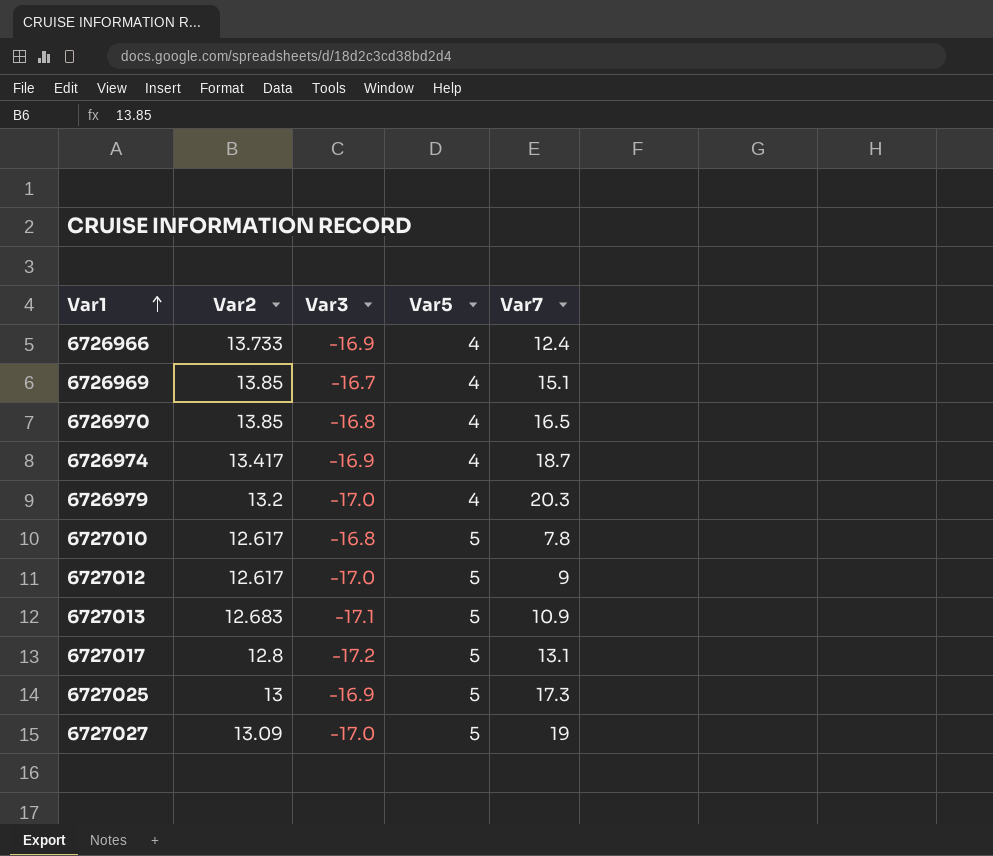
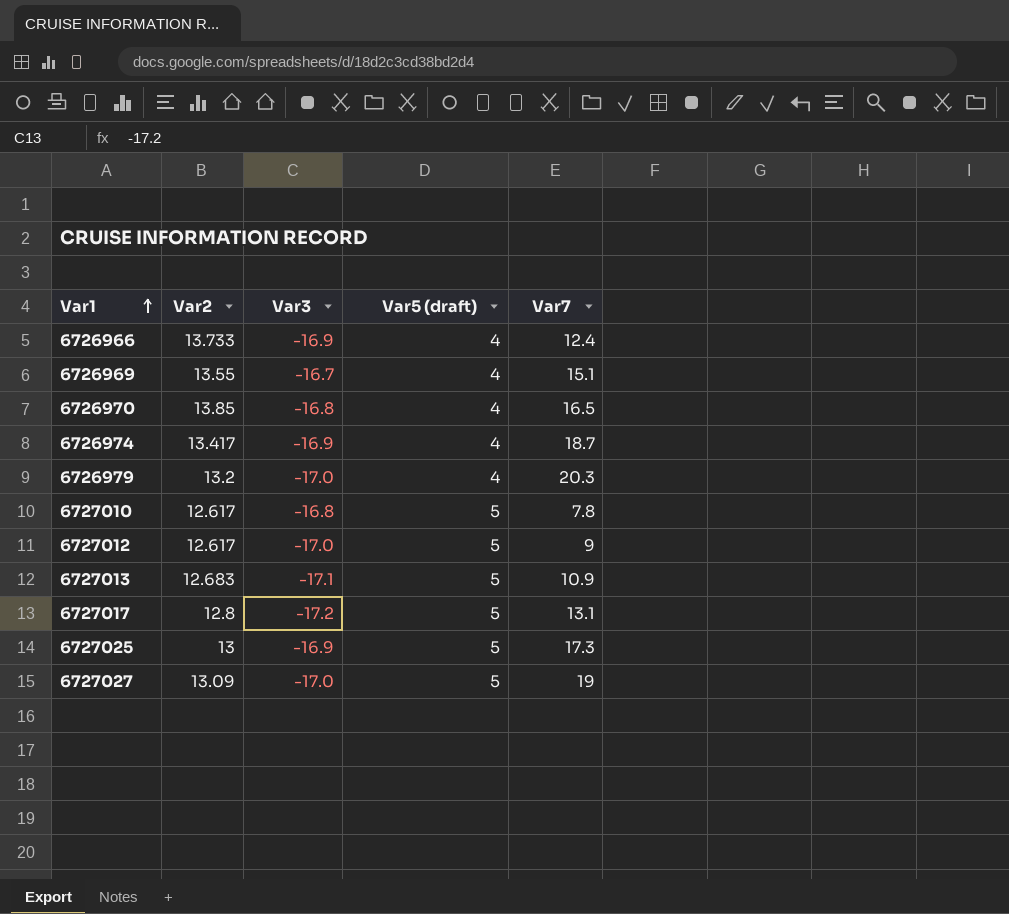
column name: Var5 -> Var5 (draft)
6726969 | Var2: 13.85 -> 13.55

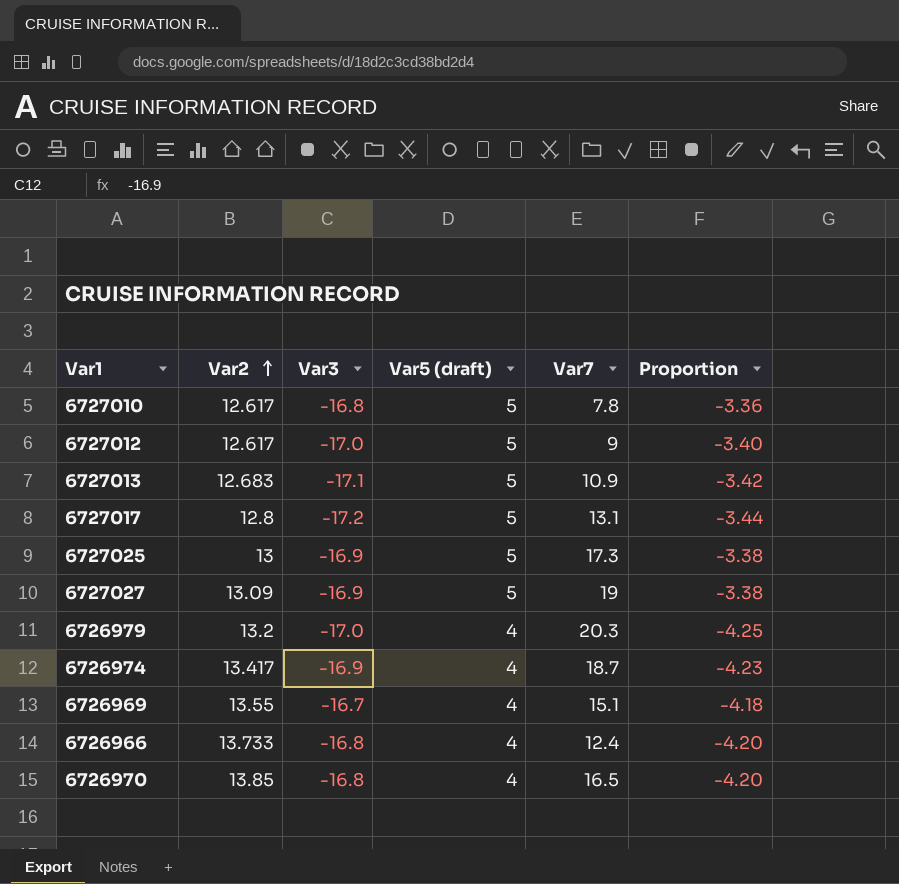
row order: Var1 ascending -> Var2 ascending
column Proportion | formula: none -> [Var3] / [Var5 (draft)]
6727027 | Var3: -17.0 -> -16.9
6726966 | Var3: -16.9 -> -16.8

